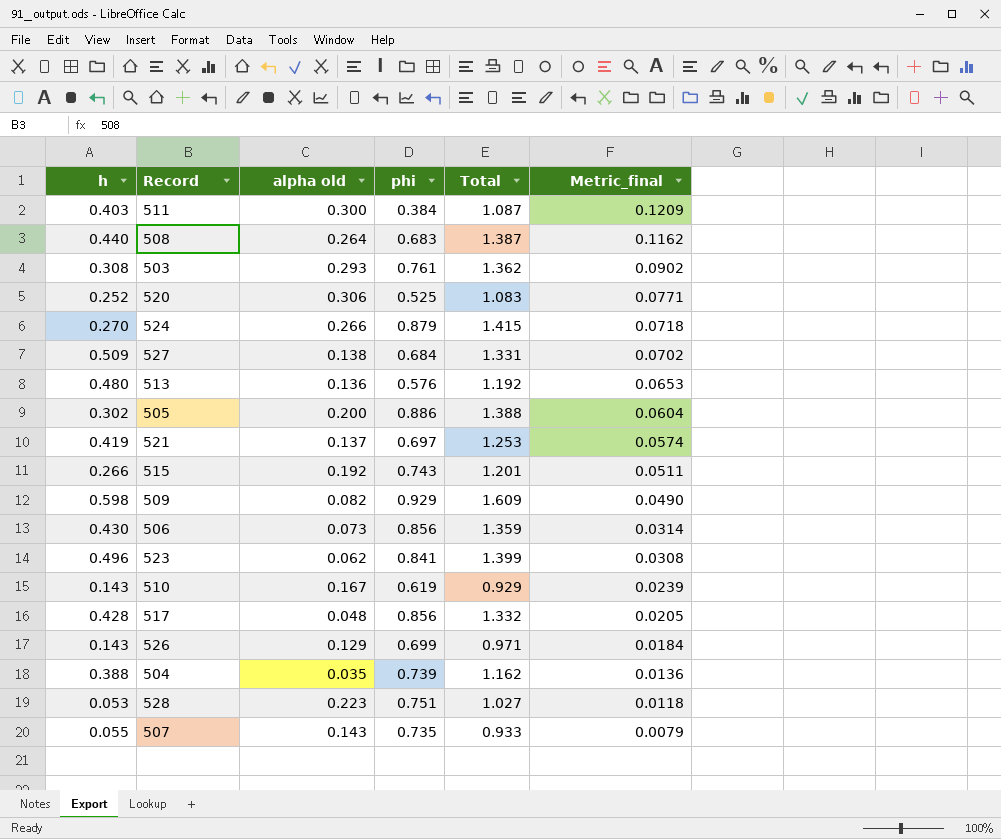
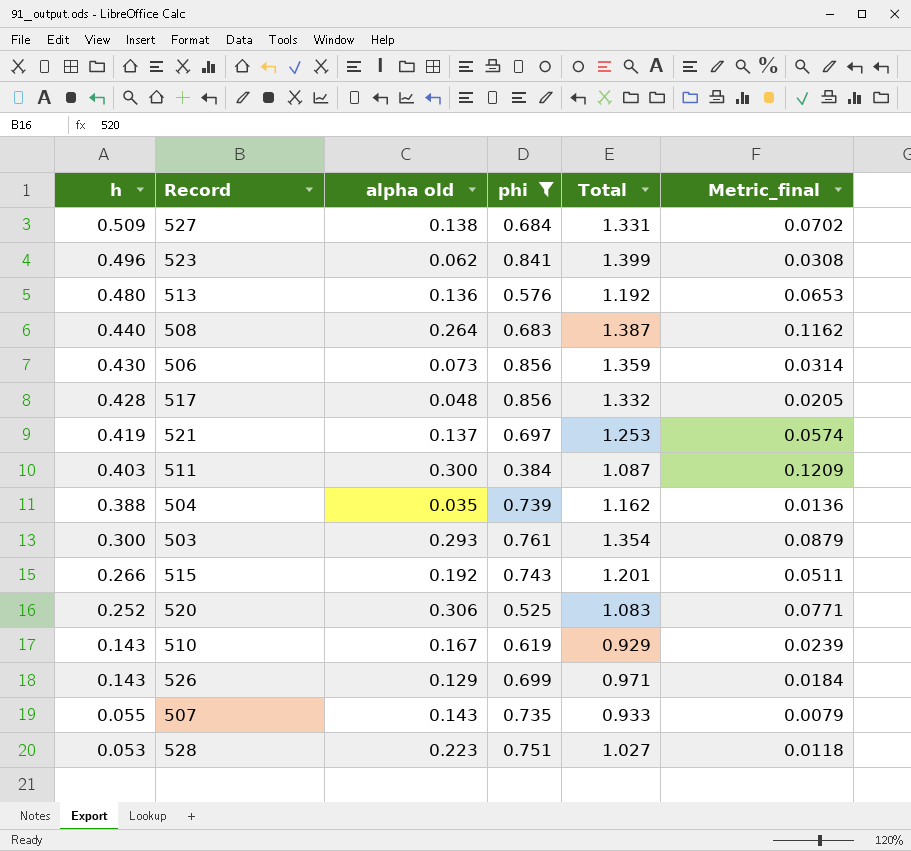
filter: none -> phi <= 0.856
row order: Metric_final descending -> h descending
503 | h: 0.308 -> 0.300
503 | Total: 1.362 -> 1.354
503 | Metric_final: 0.0902 -> 0.0879

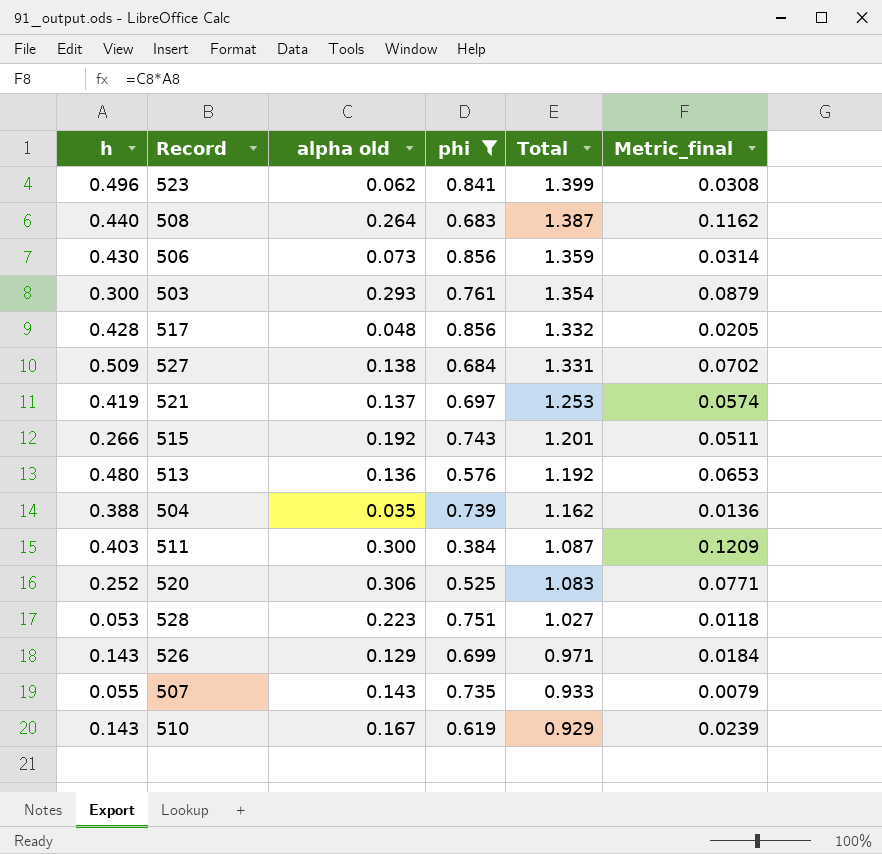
row order: h descending -> Total descending

